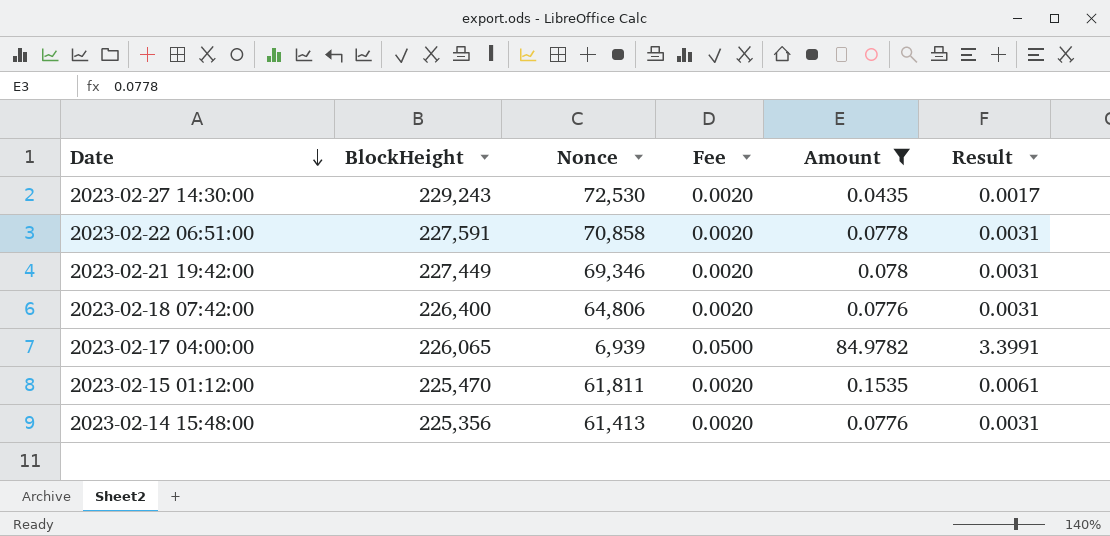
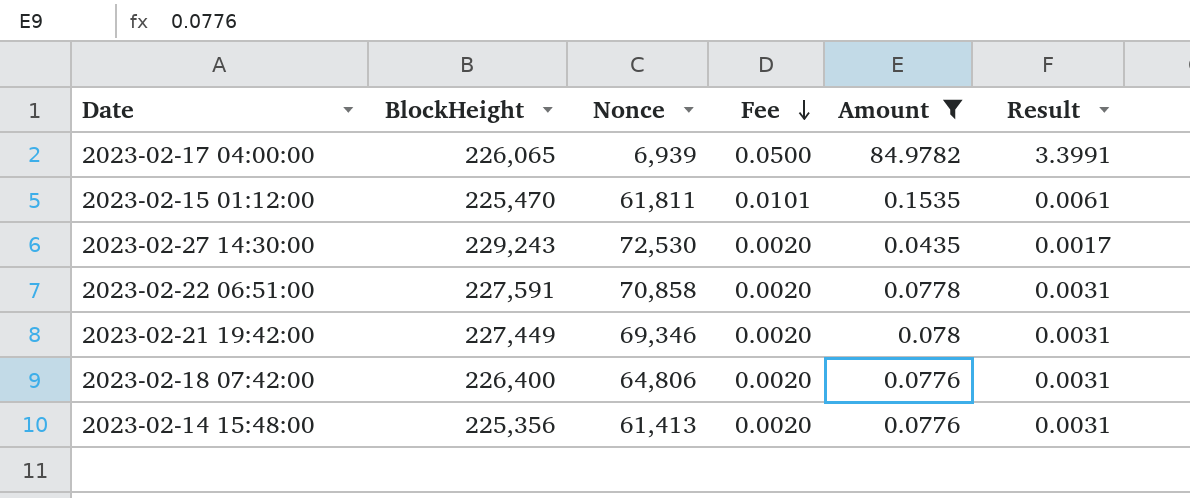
row order: Date descending -> Fee descending
2023-02-15 01:12:00 | Fee: 0.0020 -> 0.0101

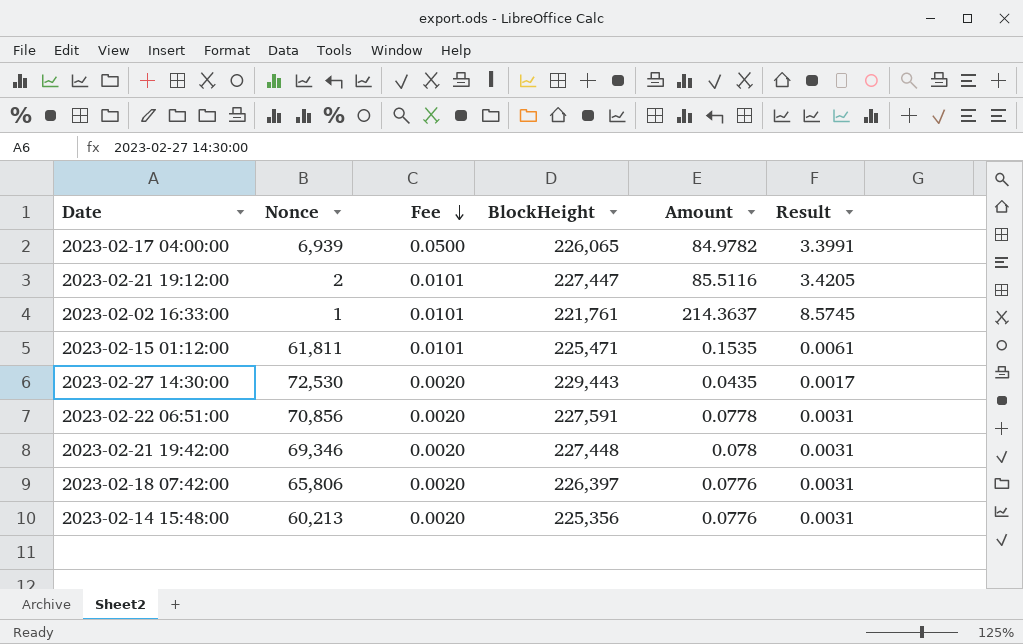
filter: Amount <= 84.9782 -> none
column BlockHeight | position: 2 -> 4
2023-02-15 01:12:00 | BlockHeight: 225,470 -> 225,471
2023-02-27 14:30:00 | BlockHeight: 229,243 -> 229,443
2023-02-22 06:51:00 | Nonce: 70,858 -> 70,856
2023-02-21 19:42:00 | BlockHeight: 227,449 -> 227,448
2023-02-18 07:42:00 | Nonce: 64,806 -> 65,806
2023-02-18 07:42:00 | BlockHeight: 226,400 -> 226,397
2023-02-14 15:48:00 | Nonce: 61,413 -> 60,213

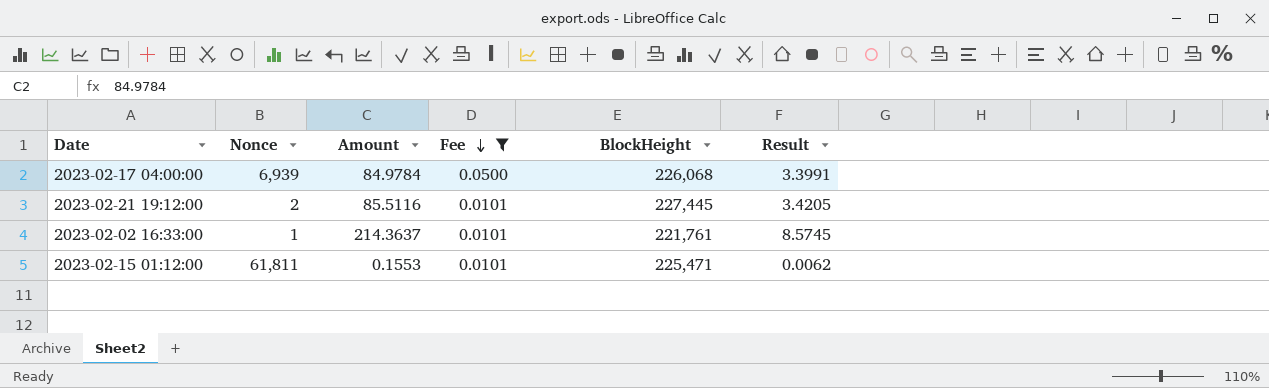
filter: none -> Fee != 0.0020
column Amount | position: 5 -> 3
2023-02-17 04:00:00 | Amount: 84.9782 -> 84.9784
2023-02-17 04:00:00 | BlockHeight: 226,065 -> 226,068
2023-02-21 19:12:00 | BlockHeight: 227,447 -> 227,445
2023-02-15 01:12:00 | Amount: 0.1535 -> 0.1553
2023-02-15 01:12:00 | Result: 0.0061 -> 0.0062

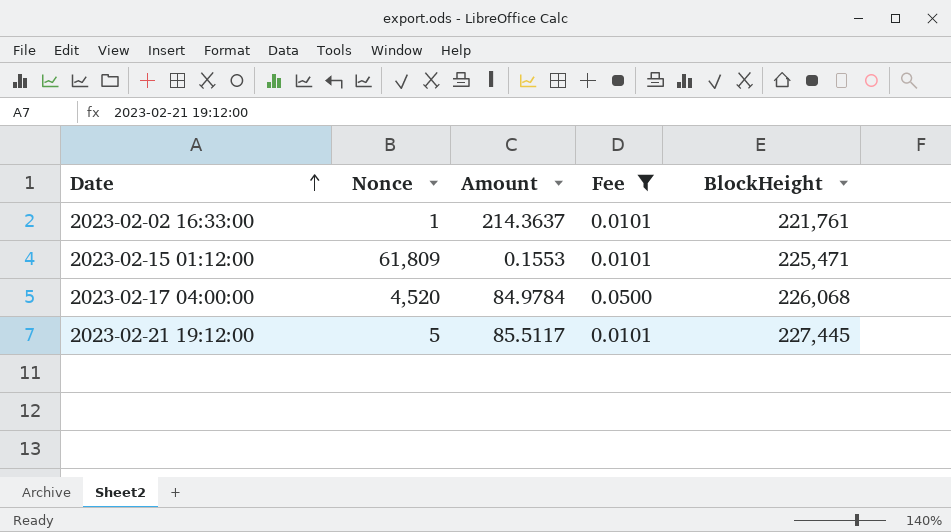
row order: Fee descending -> Date ascending
column Result | formula: [Amount] * 0.04 -> none
2023-02-15 01:12:00 | Nonce: 61,811 -> 61,809
2023-02-17 04:00:00 | Nonce: 6,939 -> 4,520
2023-02-21 19:12:00 | Nonce: 2 -> 5
2023-02-21 19:12:00 | Amount: 85.5116 -> 85.5117

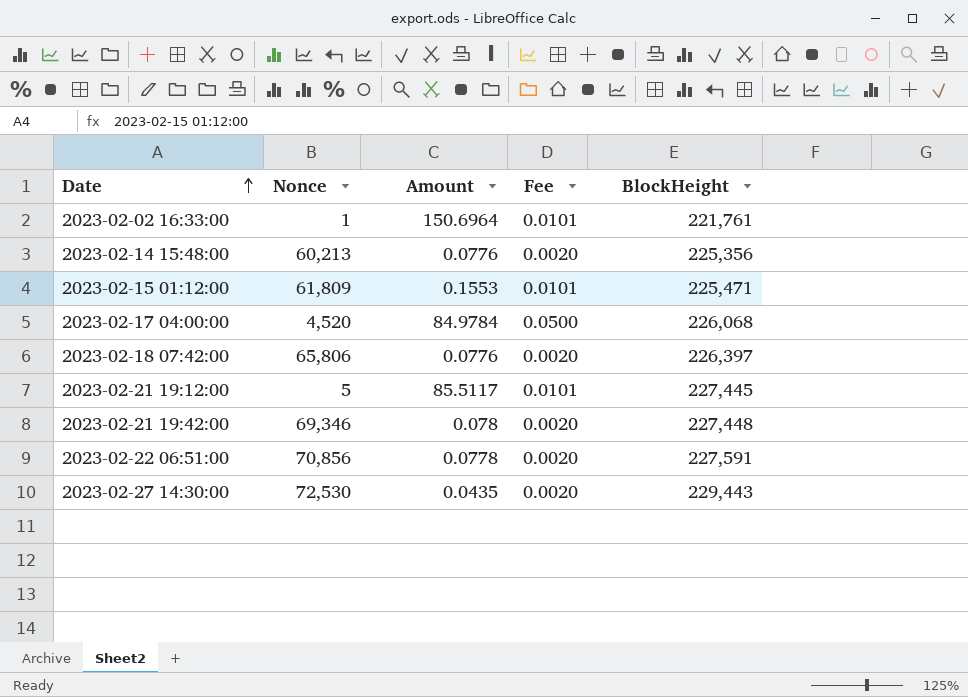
filter: Fee != 0.0020 -> none
2023-02-02 16:33:00 | Amount: 214.3637 -> 150.6964

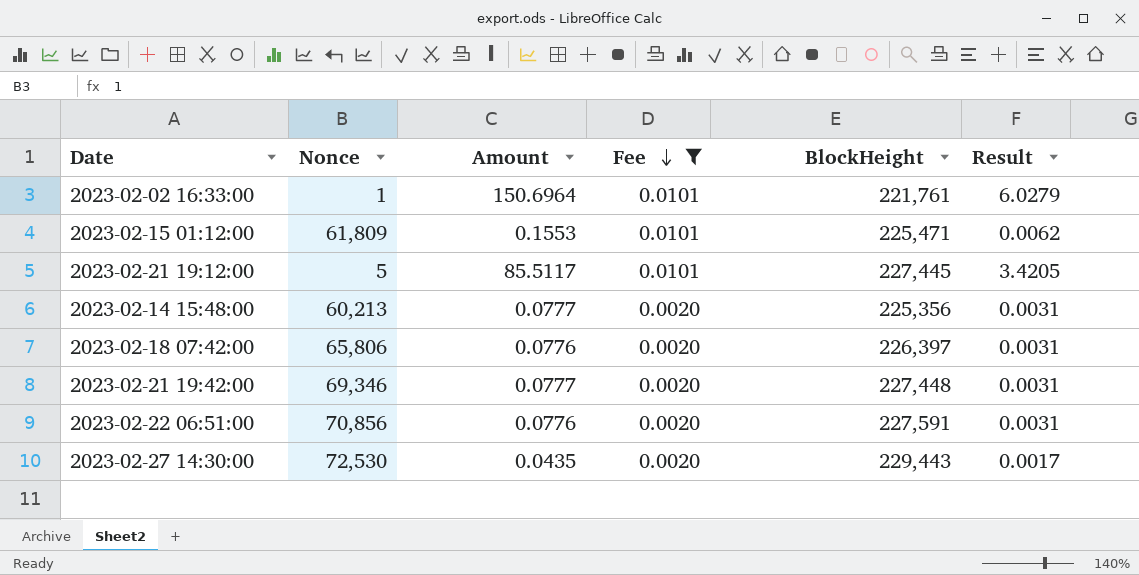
filter: none -> Fee != 0.0500
row order: Date ascending -> Fee descending
column Result | formula: none -> [Amount] * 0.04
2023-02-14 15:48:00 | Amount: 0.0776 -> 0.0777
2023-02-21 19:42:00 | Amount: 0.078 -> 0.0777
2023-02-22 06:51:00 | Amount: 0.0778 -> 0.0776

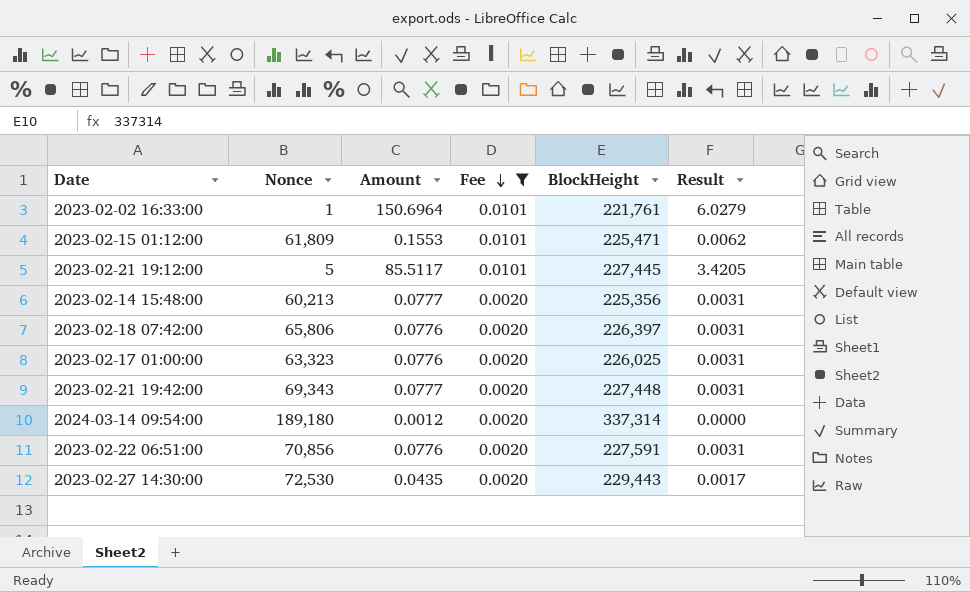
row 2023-02-17 01:00:00: none -> 63,323 | 0.0776 | 0.0020 | 226,025 | 0.0031
2023-02-21 19:42:00 | Nonce: 69,346 -> 69,343
row 2024-03-14 09:54:00: none -> 189,180 | 0.0012 | 0.0020 | 337,314 | 0.0000

